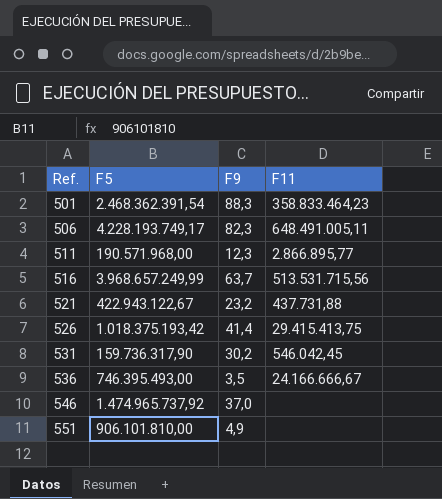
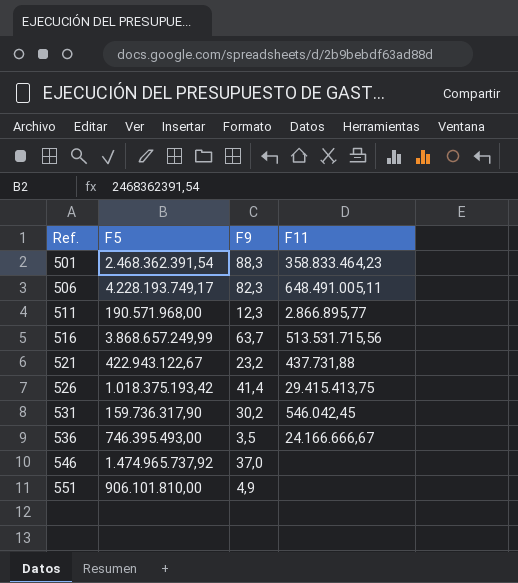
516 | F5: 3.968.657.249,99 -> 3.868.657.249,99

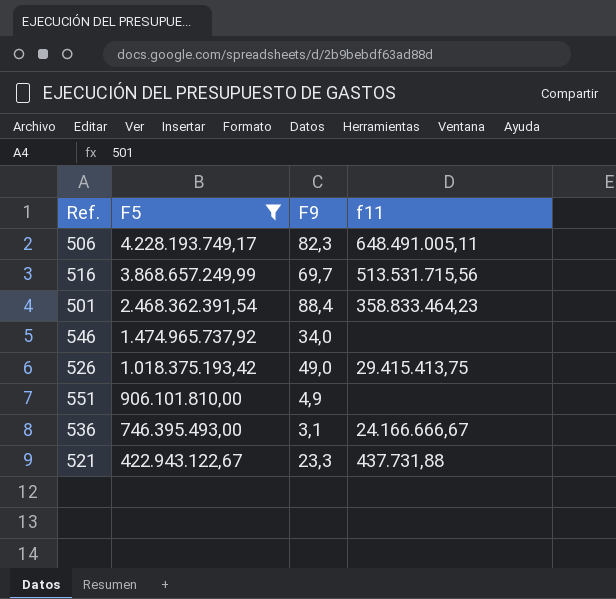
filter: none -> F5 >= 422.943.122,67
row order: Ref. ascending -> F5 descending
column name: F11 -> f11
516 | F9: 63,7 -> 69,7
501 | F9: 88,3 -> 88,4
546 | F9: 37,0 -> 34,0
526 | F9: 41,4 -> 49,0
536 | F9: 3,5 -> 3,1
521 | F9: 23,2 -> 23,3

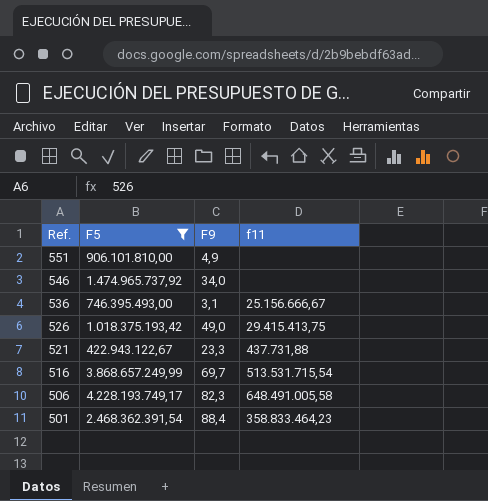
row order: F5 descending -> Ref. descending
536 | f11: 24.166.666,67 -> 25.156.666,67
516 | f11: 513.531.715,56 -> 513.531.715,54
506 | f11: 648.491.005,11 -> 648.491.005,58

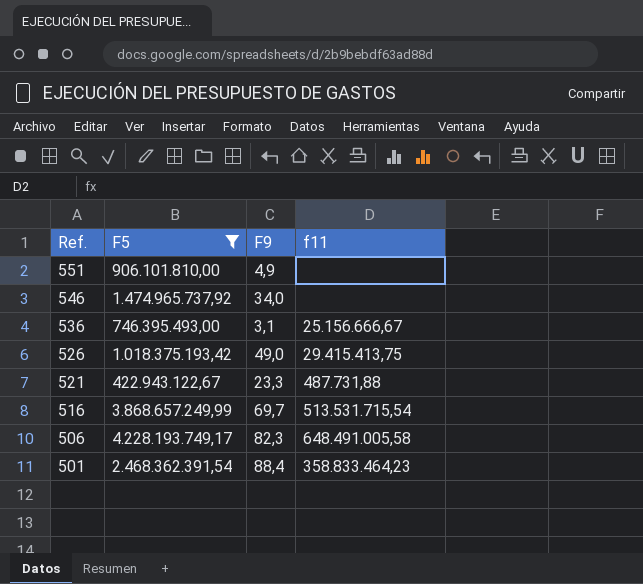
521 | f11: 437.731,88 -> 487.731,88

